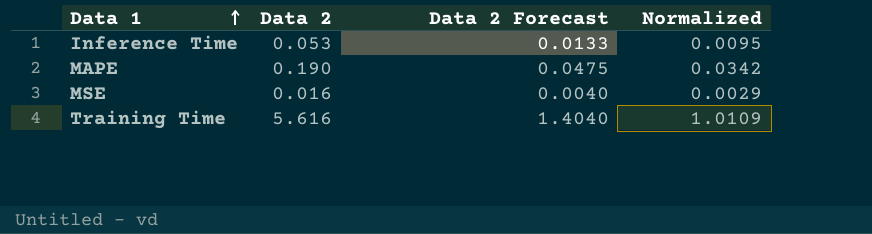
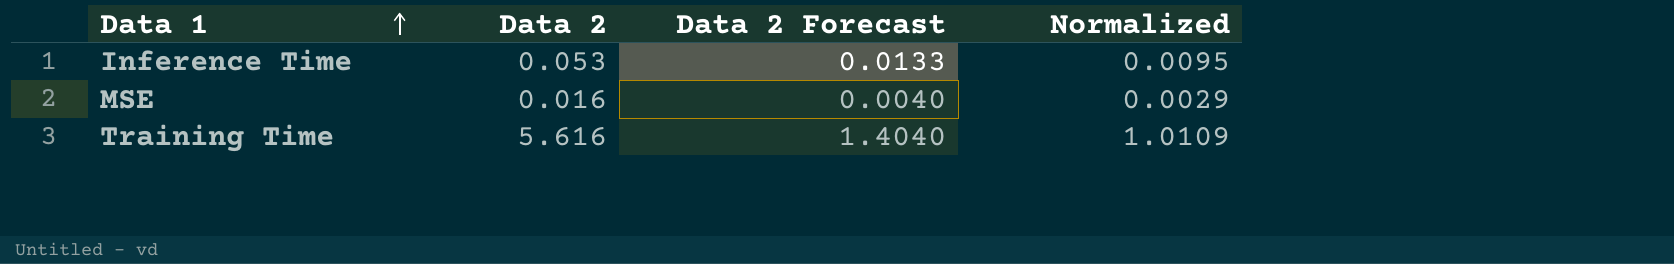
row MAPE: 0.190 | 0.0475 | 0.0342 -> none

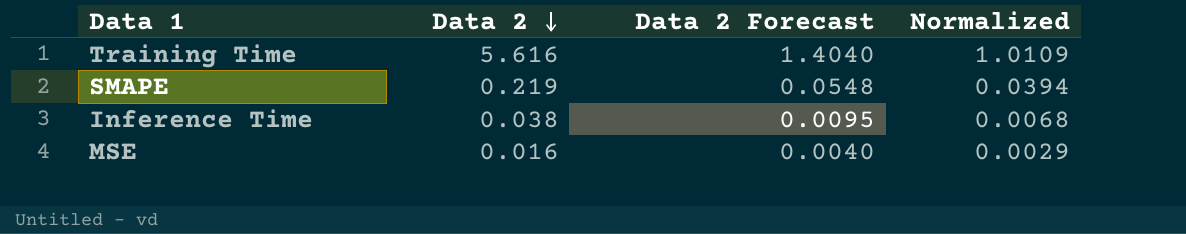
row order: Data 1 ascending -> Data 2 descending
row SMAPE: none -> 0.219 | 0.0548 | 0.0394
Inference Time | Data 2: 0.053 -> 0.038
Inference Time | Data 2 Forecast: 0.0133 -> 0.0095
Inference Time | Normalized: 0.0095 -> 0.0068

